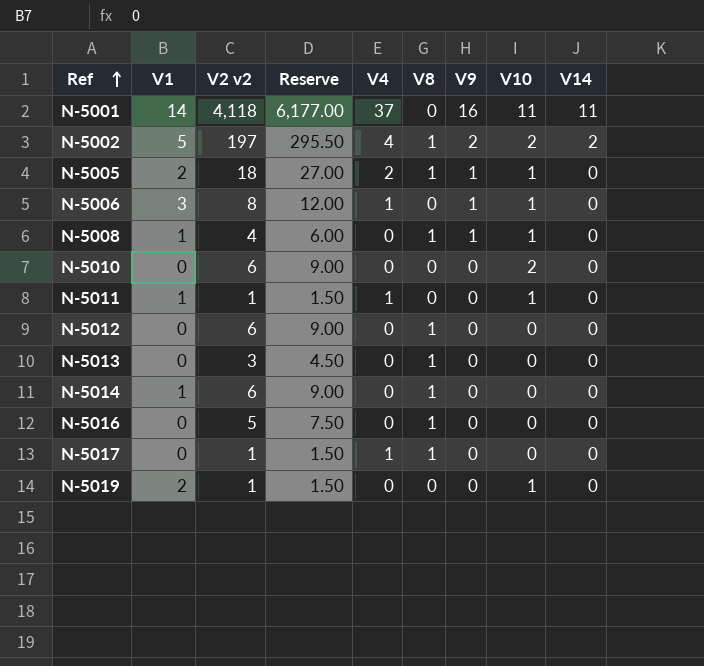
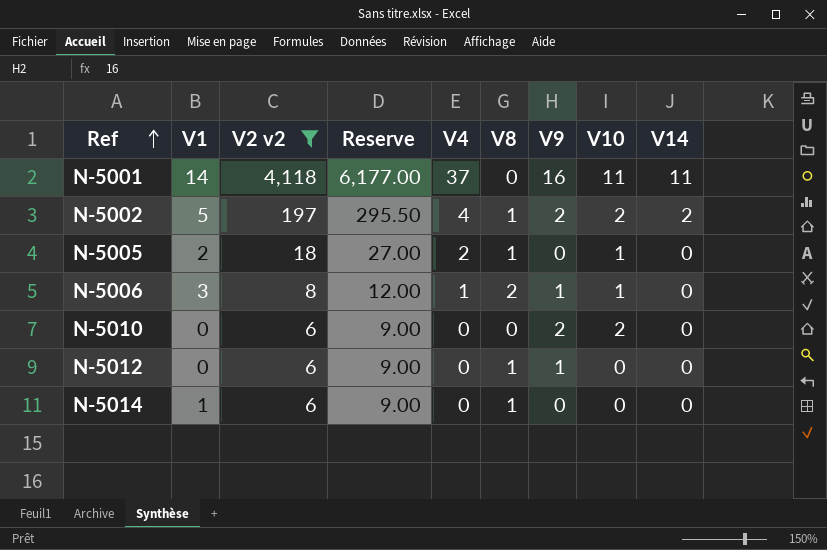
filter: none -> V2 v2 >= 6
N-5005 | V9: 1 -> 0
N-5006 | V8: 0 -> 2
N-5010 | V9: 0 -> 2
N-5012 | V9: 0 -> 1

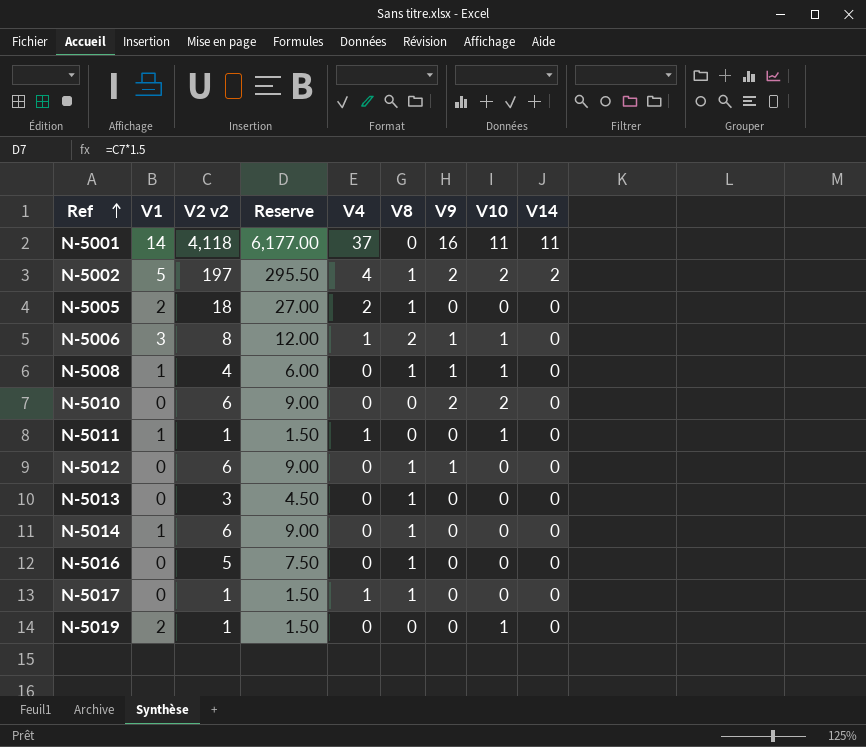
filter: V2 v2 >= 6 -> none
N-5005 | V10: 1 -> 0

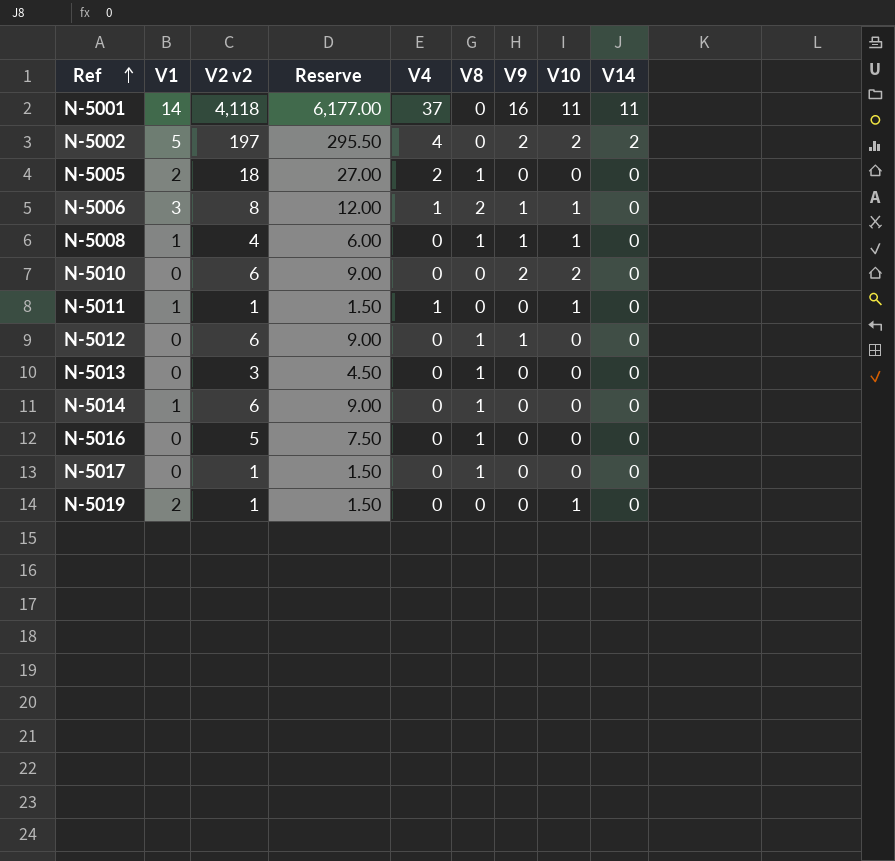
N-5002 | V8: 1 -> 0
N-5017 | V4: 1 -> 0

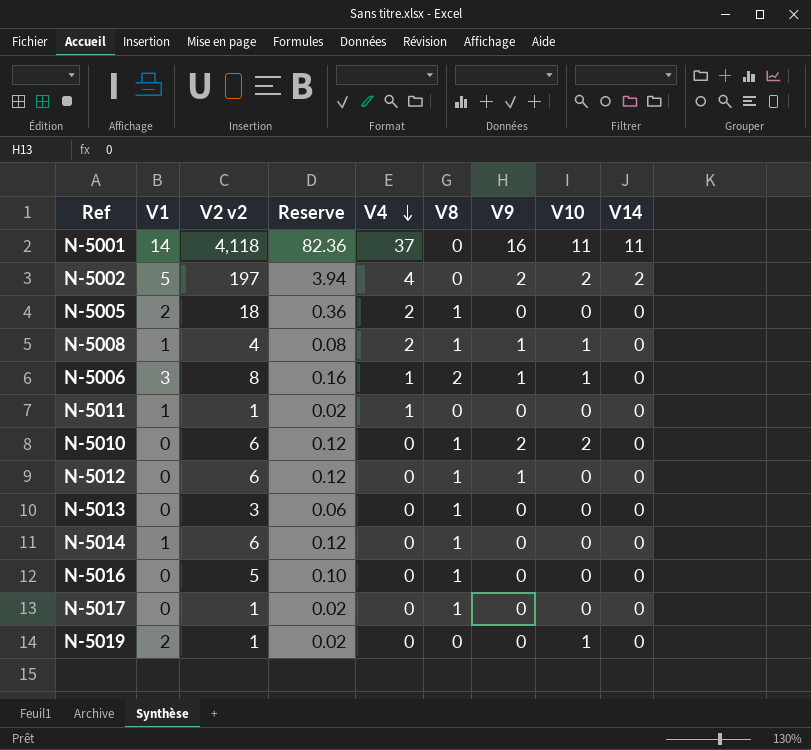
row order: Ref ascending -> V4 descending
column Reserve | formula: [V2 v2] * 1.5 -> [V2 v2] * 0.02
N-5008 | V4: 0 -> 2
N-5011 | V10: 1 -> 0
N-5010 | V8: 0 -> 1

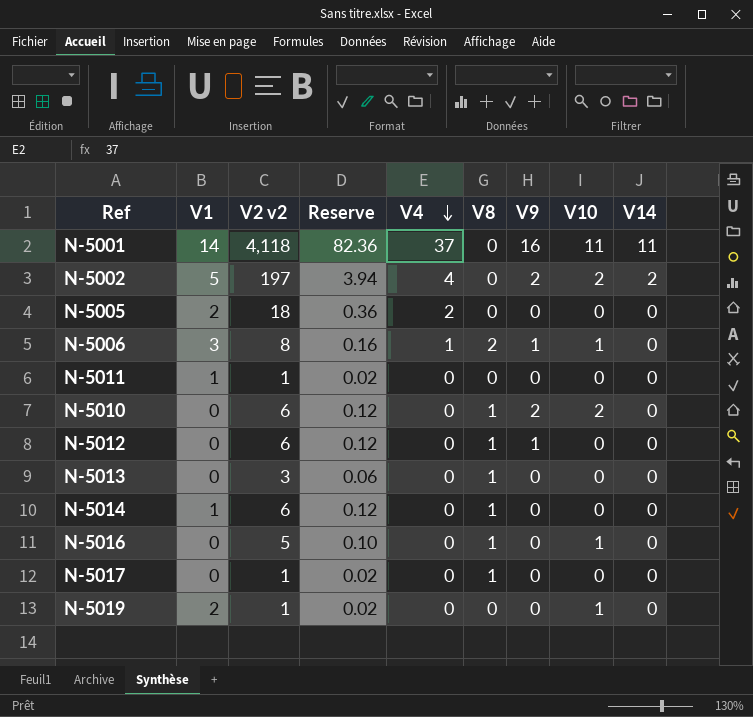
row N-5008: 1 | 4 | 0.08 | 2 | 1 | 1 | 1 | 0 -> none
N-5005 | V8: 1 -> 0
N-5011 | V4: 1 -> 0
N-5016 | V10: 0 -> 1

